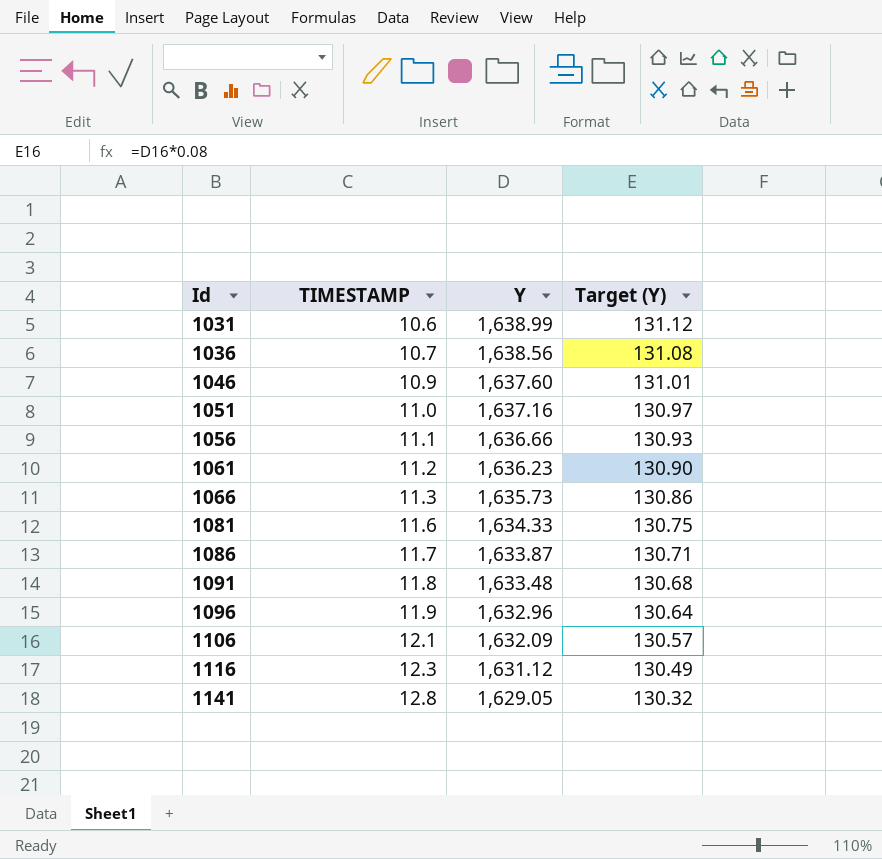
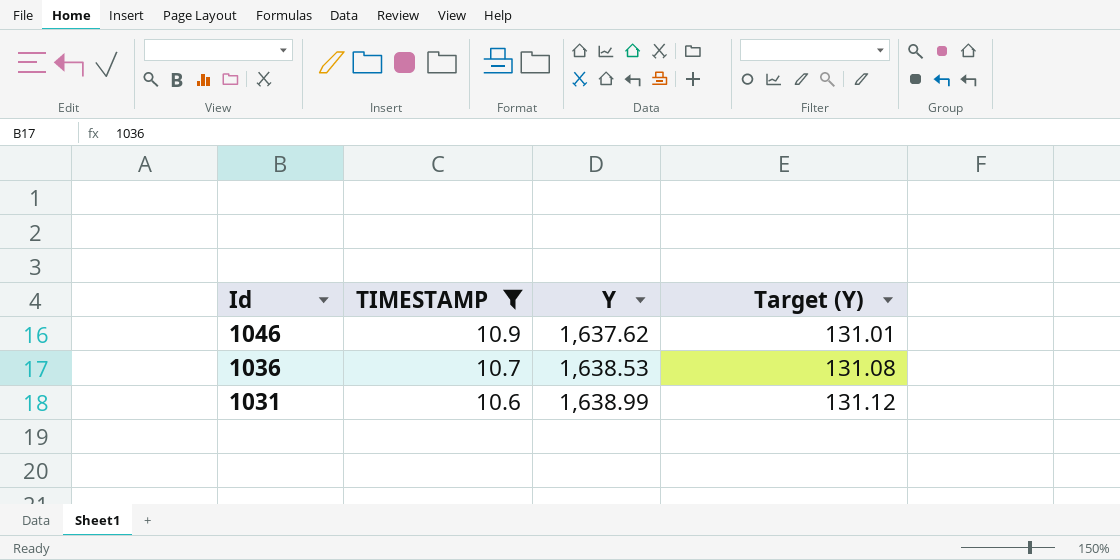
filter: none -> TIMESTAMP <= 10.9
row order: Id ascending -> Id descending
1046 | Y: 1,637.60 -> 1,637.62
1036 | Y: 1,638.56 -> 1,638.53

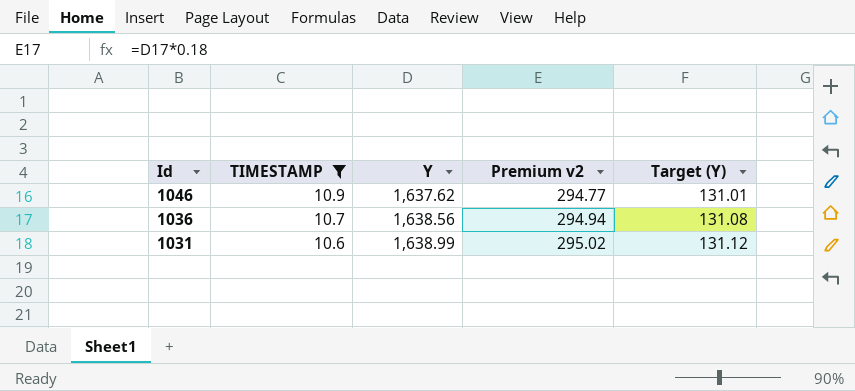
column Premium v2 | formula: none -> [Y] * 0.18
1036 | Y: 1,638.53 -> 1,638.56

